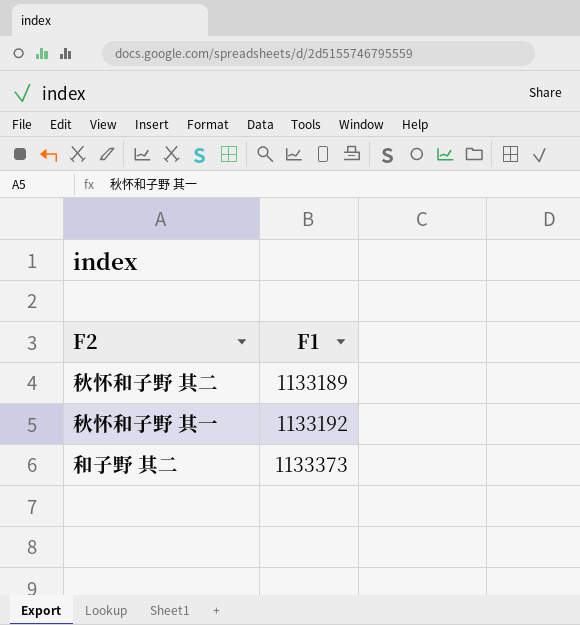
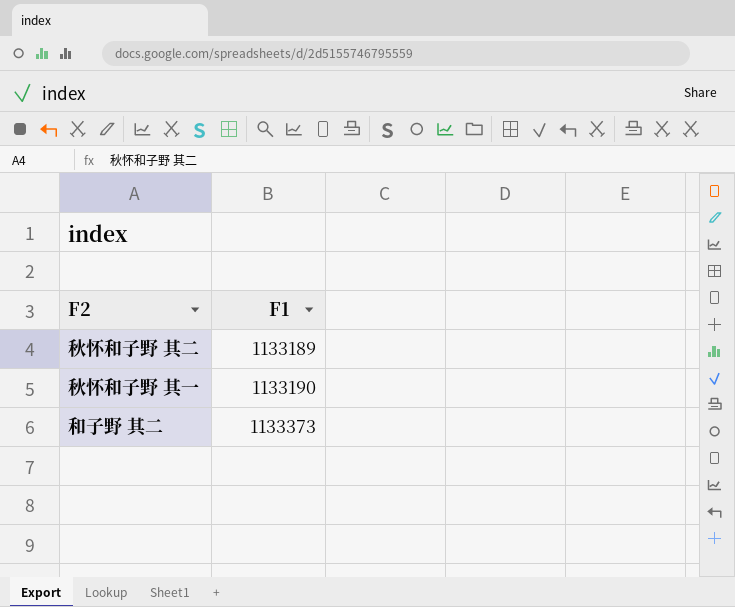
秋怀和子野 其一 | F1: 1133192 -> 1133190

